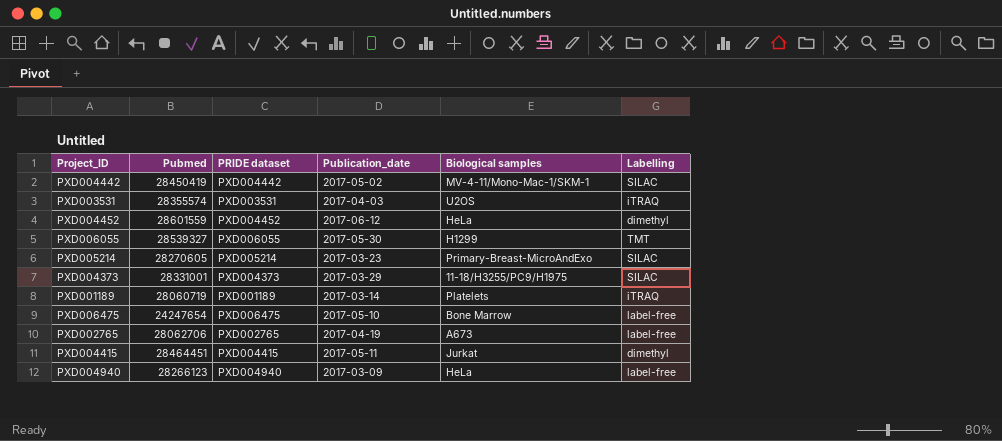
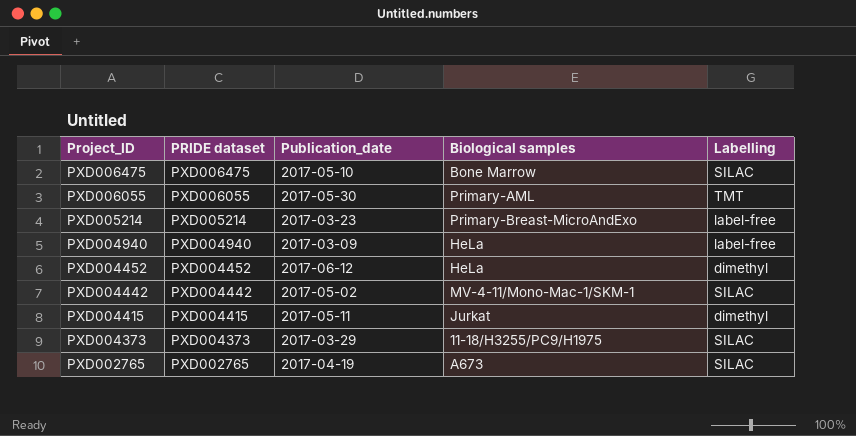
row order: none -> Project_ID descending
column Pubmed | position: 2 -> none
row PXD003531: 28355574 | PXD003531 | 2017-04-03 | U2OS | iTRAQ -> none
row PXD001189: 28060719 | PXD001189 | 2017-03-14 | Platelets | iTRAQ -> none
PXD006475 | Labelling: label-free -> SILAC
PXD006055 | Biological samples: H1299 -> Primary-AML
PXD005214 | Labelling: SILAC -> label-free
PXD002765 | Labelling: label-free -> SILAC

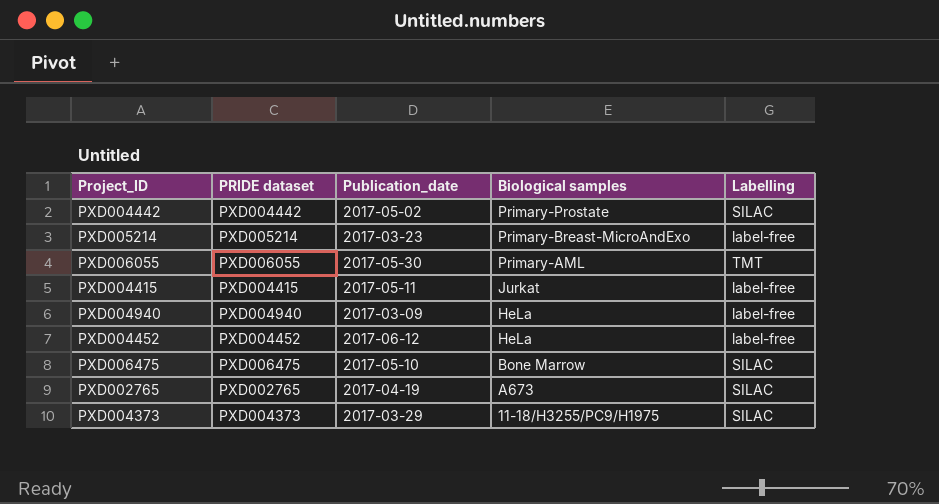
row order: Project_ID descending -> Biological samples descending
PXD004442 | Biological samples: MV-4-11/Mono-Mac-1/SKM-1 -> Primary-Prostate
PXD004415 | Labelling: dimethyl -> label-free
PXD004452 | Labelling: dimethyl -> label-free

